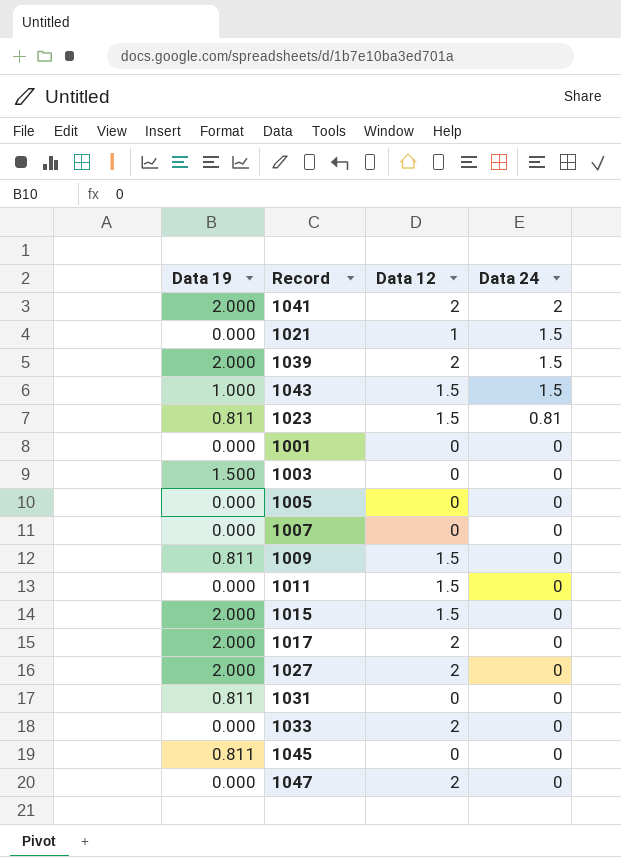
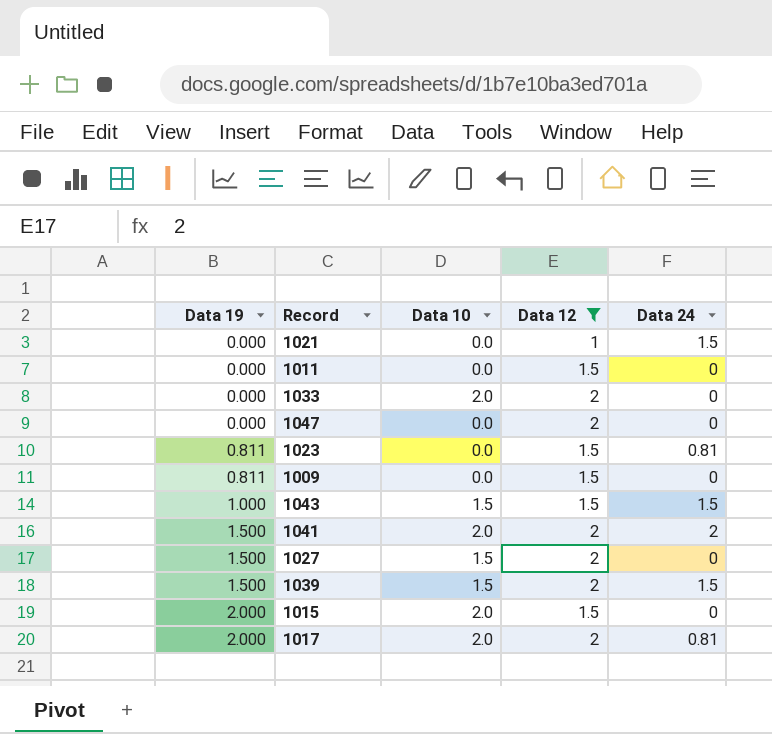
filter: none -> Data 12 != 0
row order: Data 24 descending -> Data 19 ascending
column Data 10 | position: none -> 3
1041 | Data 19: 2.000 -> 1.500
1027 | Data 19: 2.000 -> 1.500
1039 | Data 19: 2.000 -> 1.500
1017 | Data 24: 0 -> 0.81

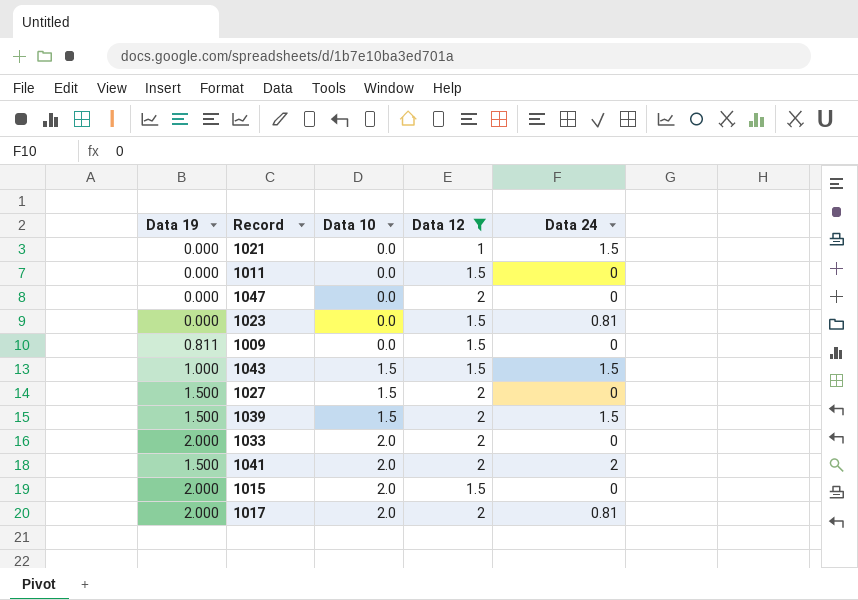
row order: Data 19 ascending -> Data 10 ascending
1023 | Data 19: 0.811 -> 0.000
1033 | Data 19: 0.000 -> 2.000

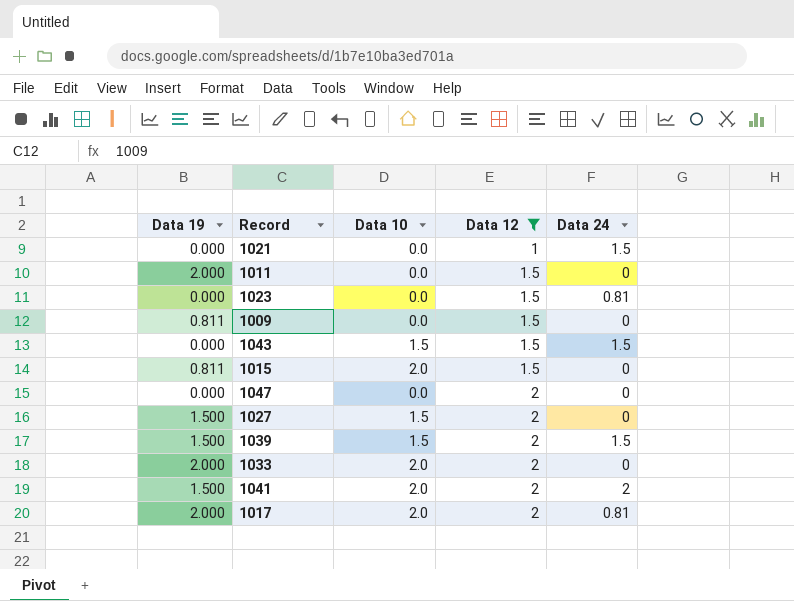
row order: Data 10 ascending -> Data 12 ascending
1011 | Data 19: 0.000 -> 2.000
1043 | Data 19: 1.000 -> 0.000
1015 | Data 19: 2.000 -> 0.811

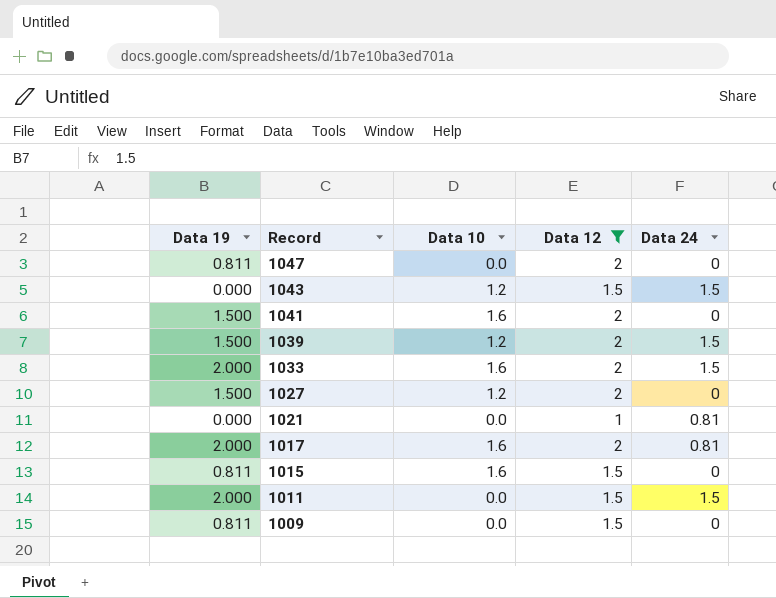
row order: Data 12 ascending -> Record descending
row 1023: 0.000 | 0.0 | 1.5 | 0.81 -> none
1047 | Data 19: 0.000 -> 0.811
1043 | Data 10: 1.5 -> 1.2
1041 | Data 10: 2.0 -> 1.6
1041 | Data 24: 2 -> 0
1039 | Data 10: 1.5 -> 1.2
1033 | Data 10: 2.0 -> 1.6
1033 | Data 24: 0 -> 1.5
1027 | Data 10: 1.5 -> 1.2
1021 | Data 24: 1.5 -> 0.81
1017 | Data 10: 2.0 -> 1.6
1015 | Data 10: 2.0 -> 1.6
1011 | Data 24: 0 -> 1.5

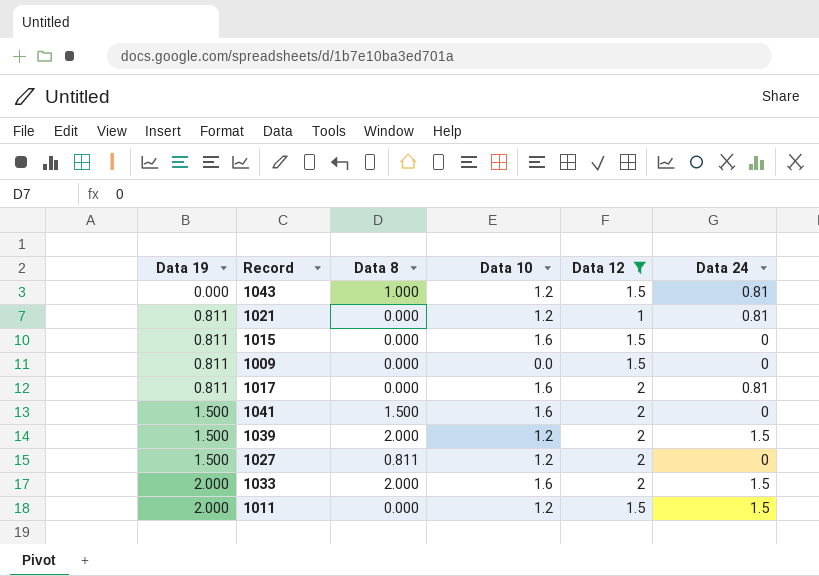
row order: Record descending -> Data 19 ascending
column Data 8 | position: none -> 3
row 1047: 0.811 | 0.0 | 2 | 0 -> none
1043 | Data 24: 1.5 -> 0.81
1021 | Data 19: 0.000 -> 0.811
1021 | Data 10: 0.0 -> 1.2
1017 | Data 19: 2.000 -> 0.811
1011 | Data 10: 0.0 -> 1.2

